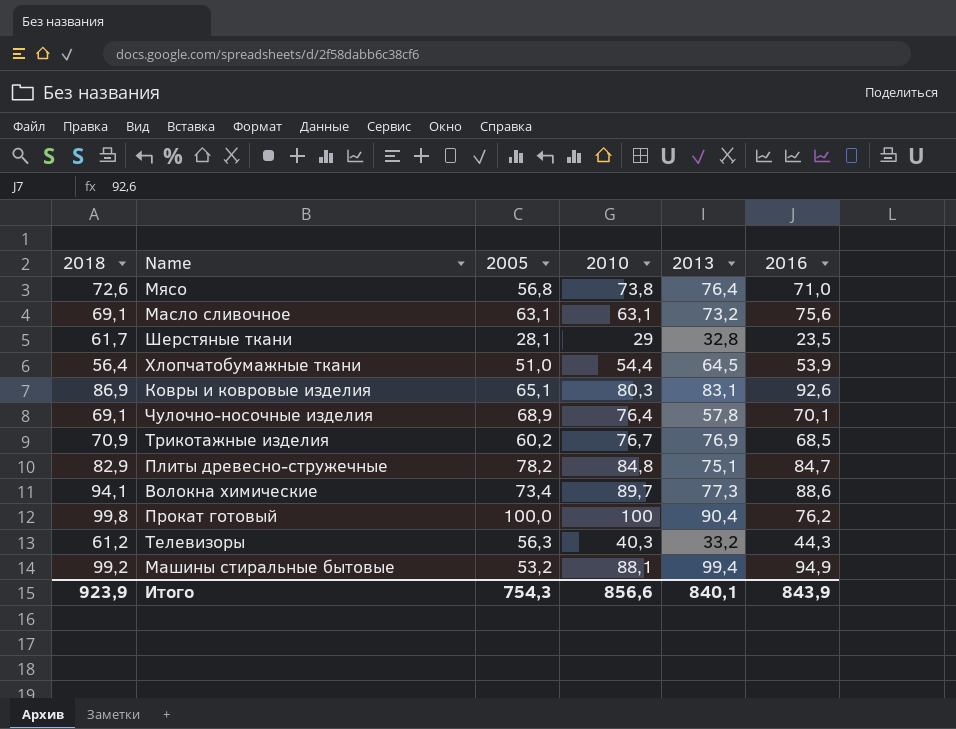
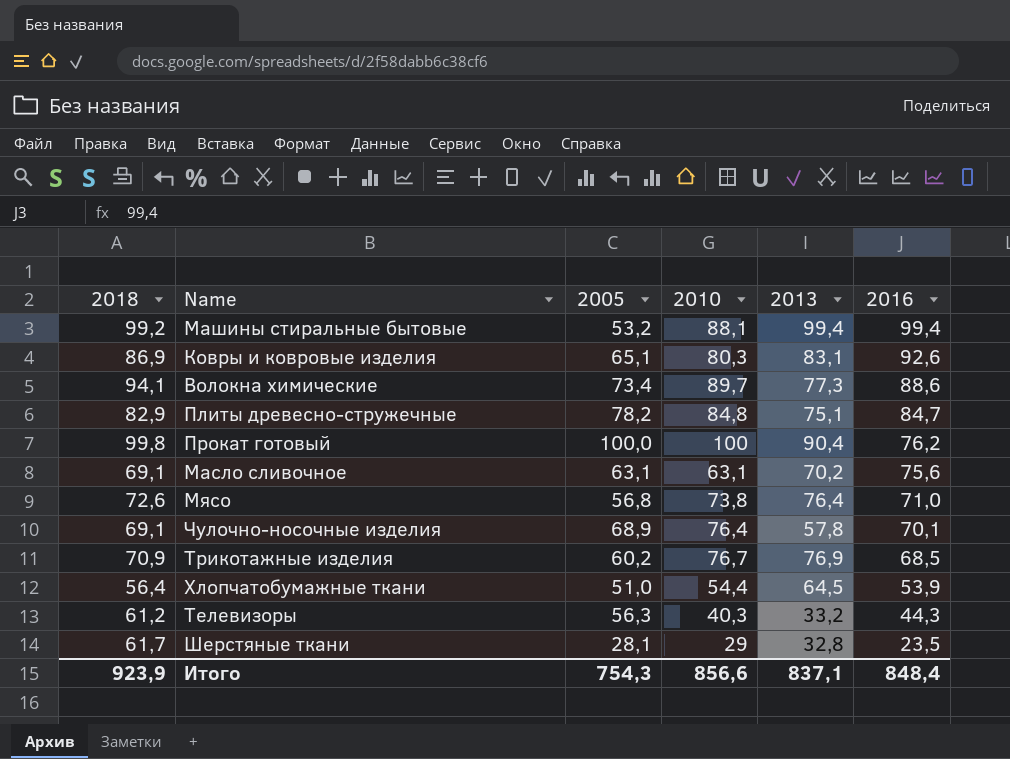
row order: none -> 2016 descending
Машины стиральные бытовые | 2016: 94,9 -> 99,4
Масло сливочное | 2013: 73,2 -> 70,2
Итого | 2013: 840,1 -> 837,1
Итого | 2016: 843,9 -> 848,4

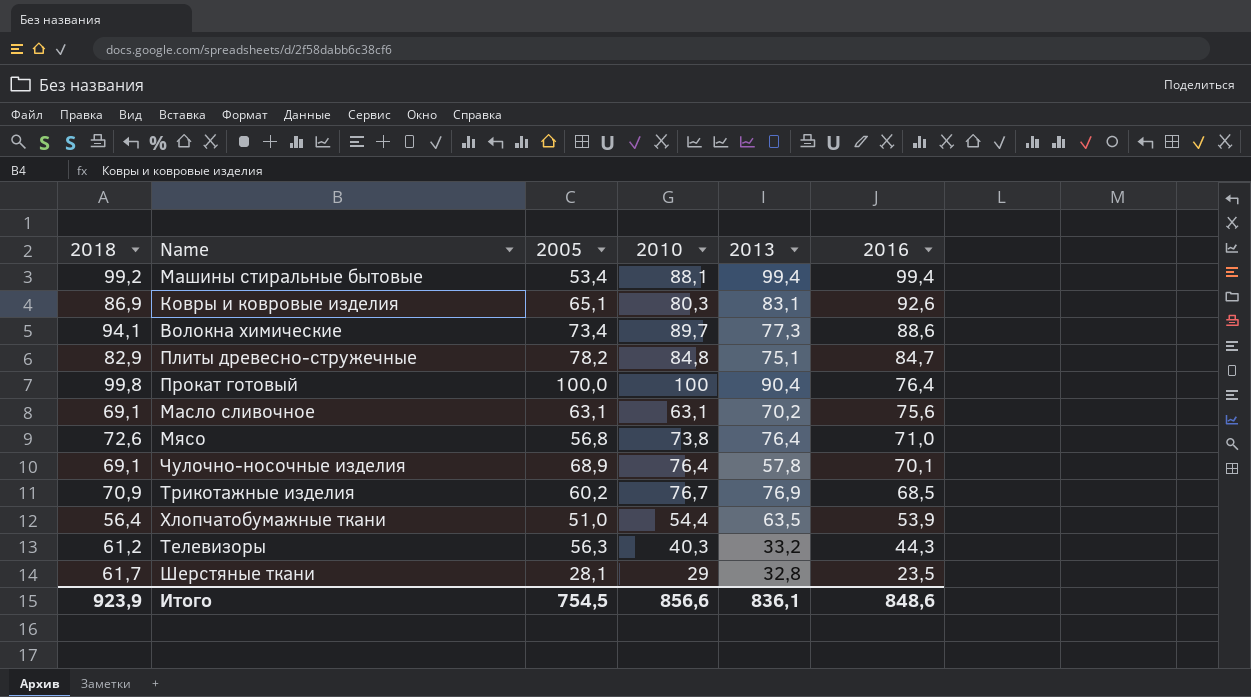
Машины стиральные бытовые | 2005: 53,2 -> 53,4
Прокат готовый | 2016: 76,2 -> 76,4
Хлопчатобумажные ткани | 2013: 64,5 -> 63,5
Итого | 2005: 754,3 -> 754,5
Итого | 2013: 837,1 -> 836,1
Итого | 2016: 848,4 -> 848,6

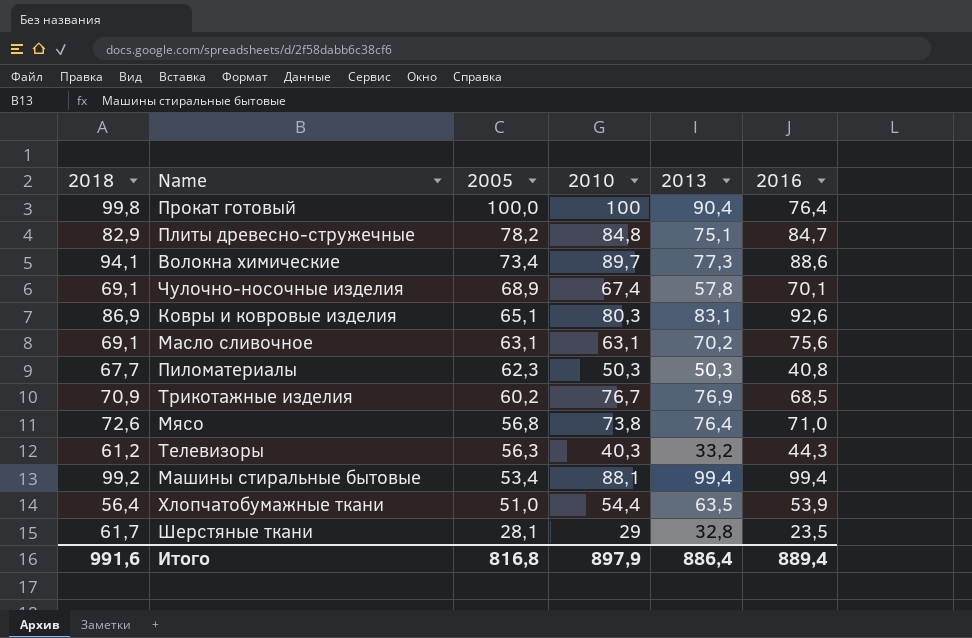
row order: 2016 descending -> 2005 descending
Чулочно-носочные изделия | 2010: 76,4 -> 67,4
row Пиломатериалы: none -> 67,7 | 62,3 | 50,3 | 50,3 | 40,8
Итого | 2018: 923,9 -> 991,6
Итого | 2005: 754,5 -> 816,8
Итого | 2010: 856,6 -> 897,9
Итого | 2013: 836,1 -> 886,4
Итого | 2016: 848,6 -> 889,4

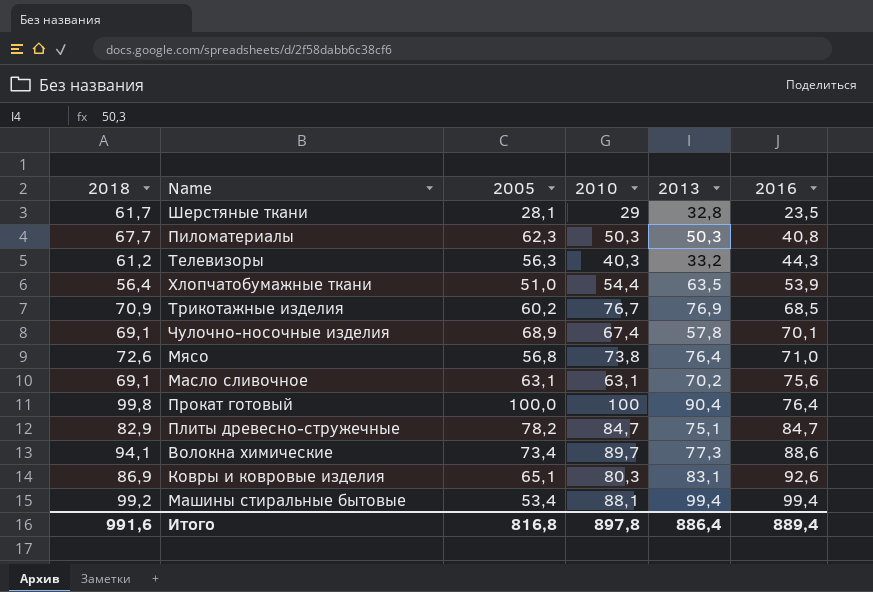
row order: 2005 descending -> 2016 ascending
Плиты древесно-стружечные | 2010: 84,8 -> 84,7
Итого | 2010: 897,9 -> 897,8

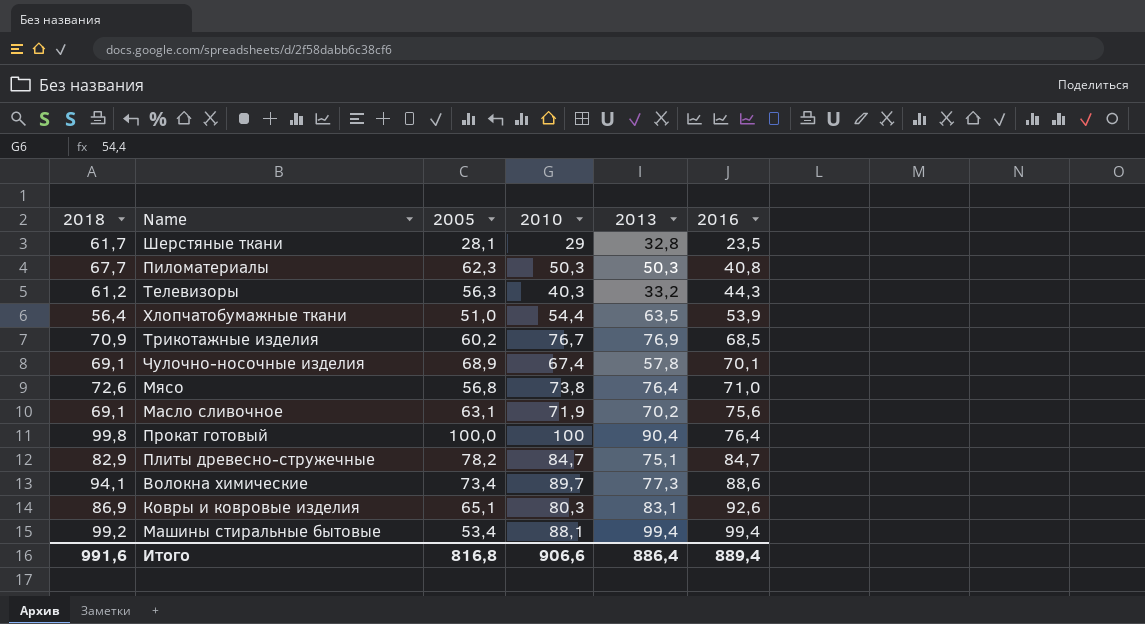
Масло сливочное | 2010: 63,1 -> 71,9
Итого | 2010: 897,8 -> 906,6

